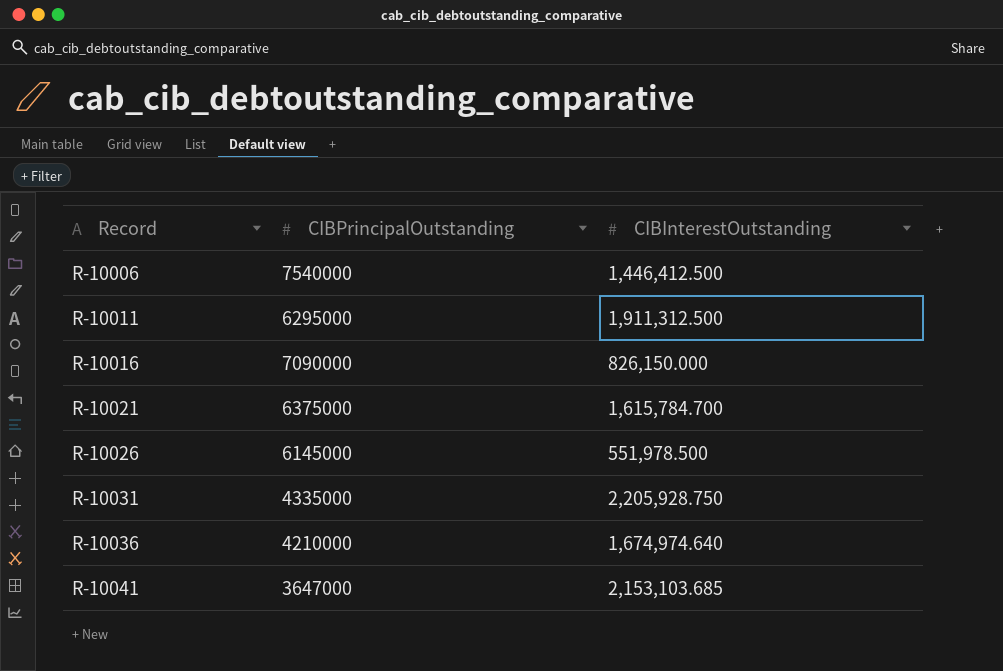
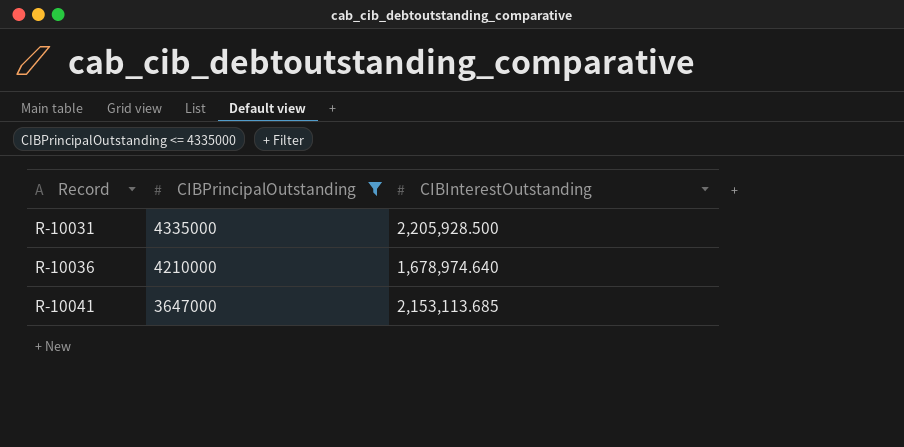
filter: none -> CIBPrincipalOutstanding <= 4335000
R-10031 | CIBInterestOutstanding: 2,205,928.750 -> 2,205,928.500
R-10036 | CIBInterestOutstanding: 1,674,974.640 -> 1,678,974.640
R-10041 | CIBInterestOutstanding: 2,153,103.685 -> 2,153,113.685

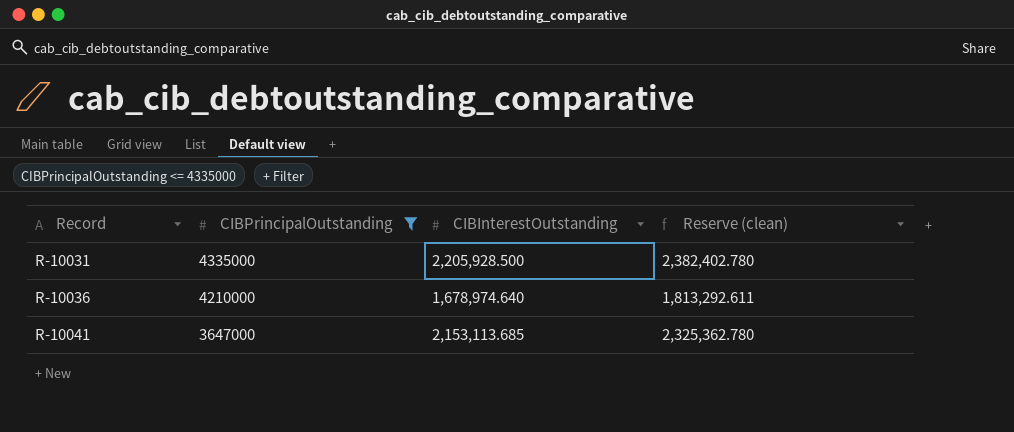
column Reserve (clean) | formula: none -> [CIBInterestOutstanding] * 1.08

